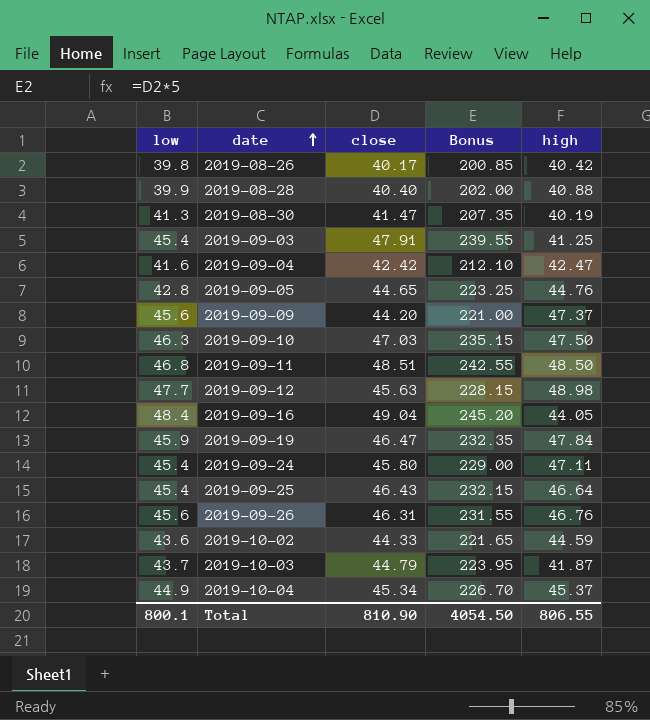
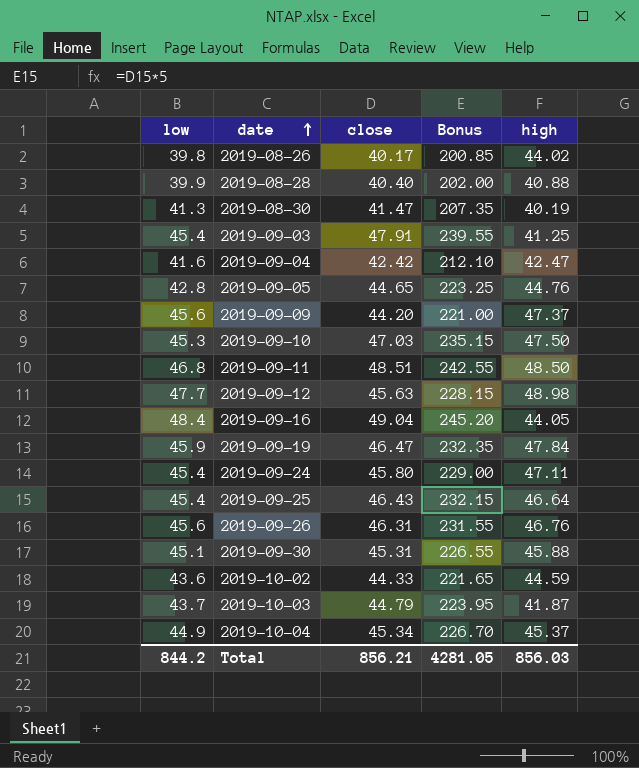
2019-08-26 | high: 40.42 -> 44.02
2019-09-10 | low: 46.3 -> 45.3
row 2019-09-30: none -> 45.1 | 45.31 | 226.55 | 45.88
Total | low: 800.1 -> 844.2
Total | close: 810.90 -> 856.21
Total | Bonus: 4054.50 -> 4281.05
Total | high: 806.55 -> 856.03

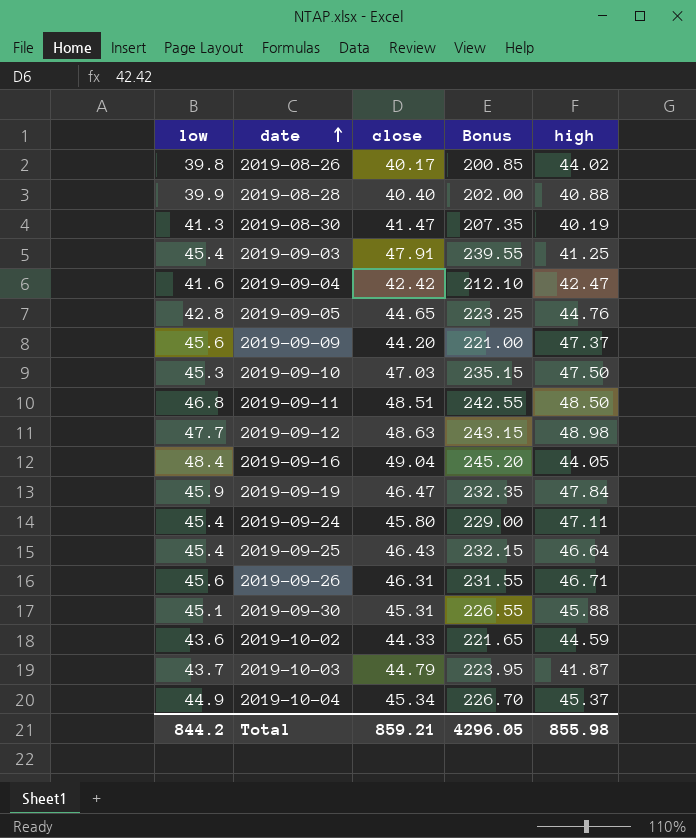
2019-09-12 | close: 45.63 -> 48.63
2019-09-12 | Bonus: 228.15 -> 243.15
2019-09-26 | high: 46.76 -> 46.71
Total | close: 856.21 -> 859.21
Total | Bonus: 4281.05 -> 4296.05
Total | high: 856.03 -> 855.98

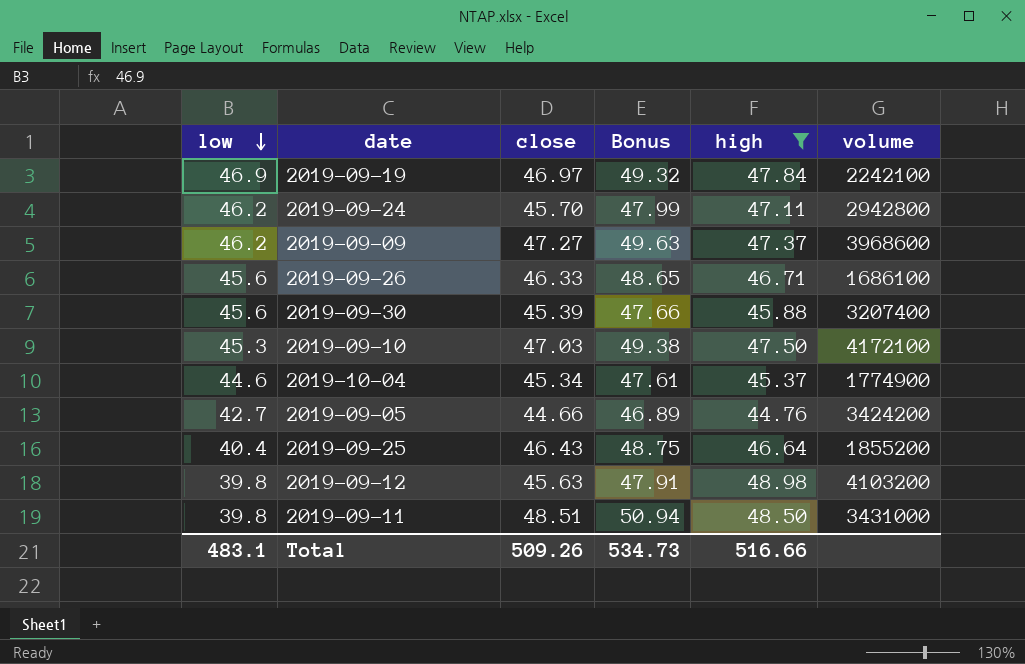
filter: none -> high >= 44.76
row order: date ascending -> low descending
column Bonus | formula: [close] * 5 -> [close] * 1.05
column volume | position: none -> 6
2019-09-19 | low: 45.9 -> 46.9
2019-09-19 | close: 46.47 -> 46.97
2019-09-24 | low: 45.4 -> 46.2
2019-09-24 | close: 45.80 -> 45.70
2019-09-09 | low: 45.6 -> 46.2
2019-09-09 | close: 44.20 -> 47.27
2019-09-26 | close: 46.31 -> 46.33
2019-09-30 | low: 45.1 -> 45.6
2019-09-30 | close: 45.31 -> 45.39
2019-10-04 | low: 44.9 -> 44.6
2019-09-05 | low: 42.8 -> 42.7
2019-09-05 | close: 44.65 -> 44.66
2019-09-25 | low: 45.4 -> 40.4
2019-09-12 | low: 47.7 -> 39.8
2019-09-12 | close: 48.63 -> 45.63
2019-09-11 | low: 46.8 -> 39.8
Total | low: 844.2 -> 483.1
Total | close: 859.21 -> 509.26
Total | Bonus: 4296.05 -> 534.73
Total | high: 855.98 -> 516.66

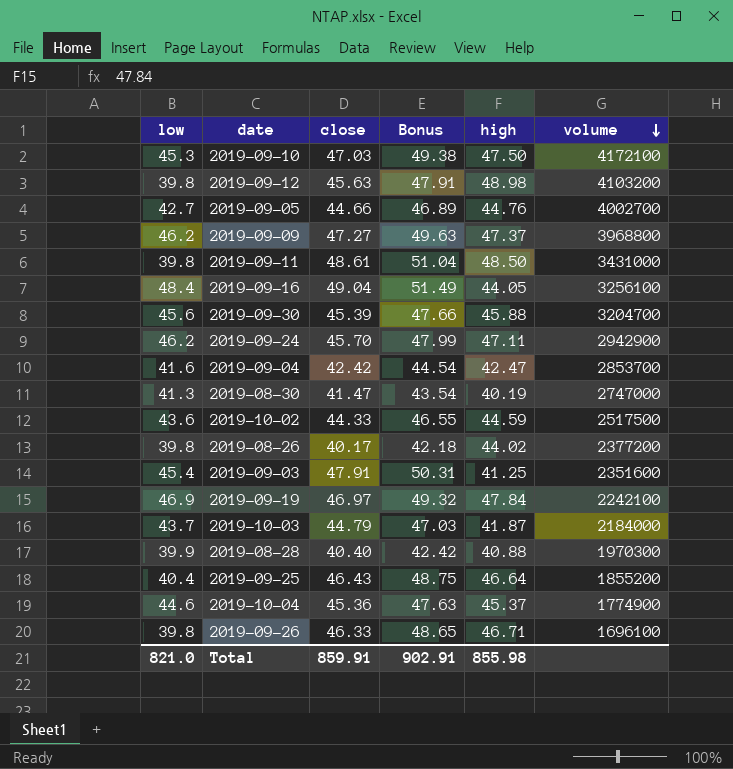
filter: high >= 44.76 -> none
row order: low descending -> volume descending
2019-09-05 | volume: 3424200 -> 4002700
2019-09-09 | volume: 3968600 -> 3968800
2019-09-11 | close: 48.51 -> 48.61
2019-09-11 | Bonus: 50.94 -> 51.04
2019-09-30 | volume: 3207400 -> 3204700
2019-09-24 | volume: 2942800 -> 2942900
2019-10-04 | close: 45.34 -> 45.36
2019-10-04 | Bonus: 47.61 -> 47.63
2019-09-26 | low: 45.6 -> 39.8
2019-09-26 | volume: 1686100 -> 1696100
Total | low: 483.1 -> 821.0
Total | close: 509.26 -> 859.91
Total | Bonus: 534.73 -> 902.91
Total | high: 516.66 -> 855.98

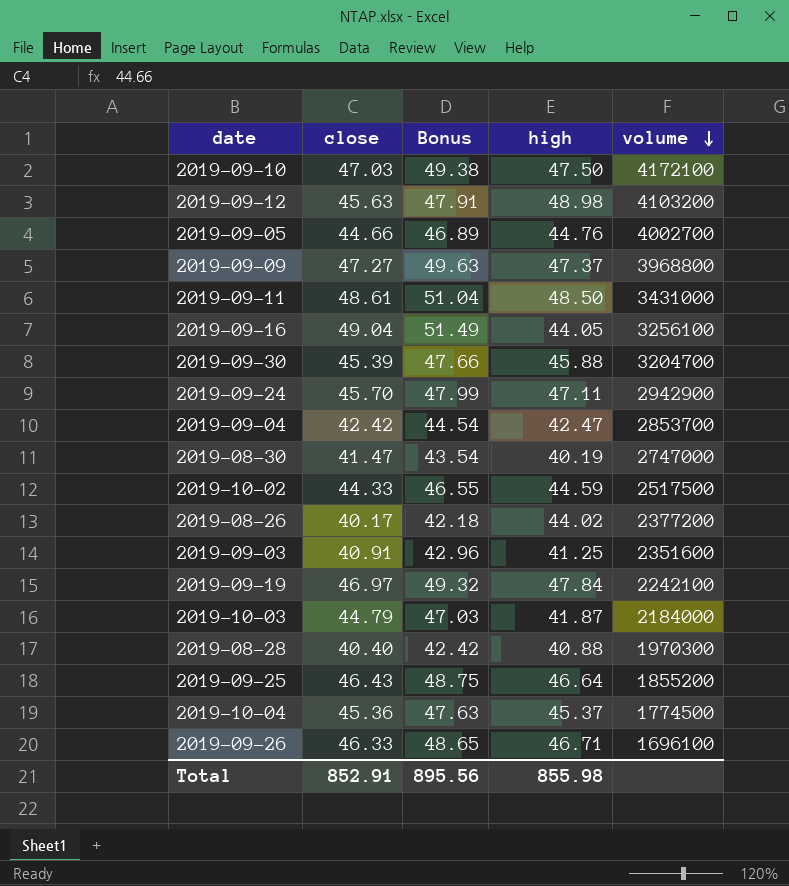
column low | position: 1 -> none
2019-09-03 | close: 47.91 -> 40.91
2019-09-03 | Bonus: 50.31 -> 42.96
2019-10-04 | volume: 1774900 -> 1774500
Total | close: 859.91 -> 852.91
Total | Bonus: 902.91 -> 895.56

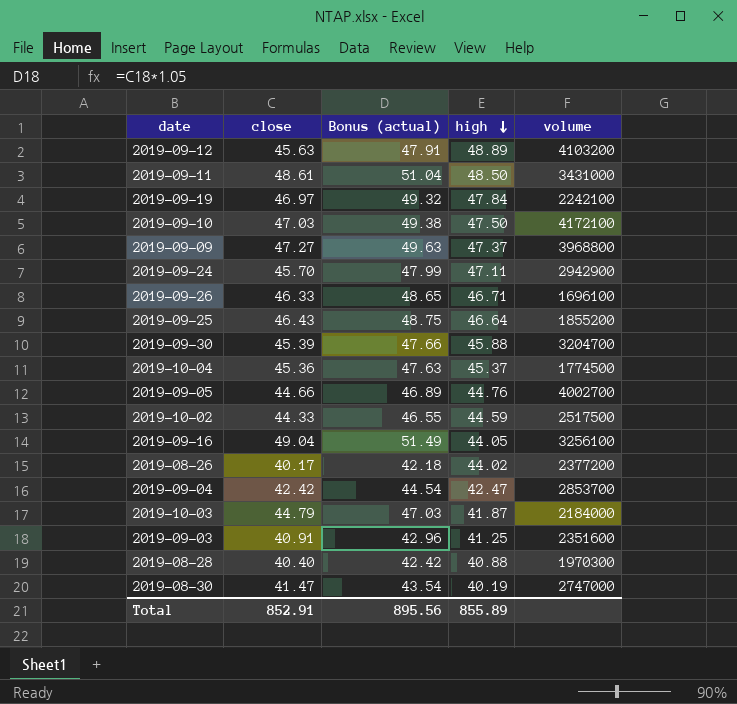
row order: volume descending -> high descending
column name: Bonus -> Bonus (actual)
2019-09-12 | high: 48.98 -> 48.89
Total | high: 855.98 -> 855.89

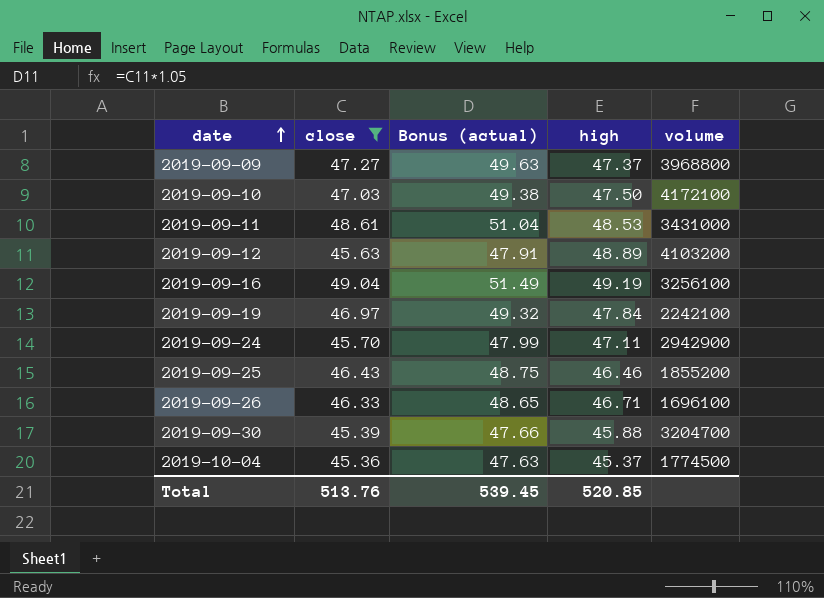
filter: none -> close >= 45.36
row order: high descending -> date ascending
2019-09-11 | high: 48.50 -> 48.53
2019-09-16 | high: 44.05 -> 49.19
2019-09-25 | high: 46.64 -> 46.46
Total | close: 852.91 -> 513.76
Total | Bonus (actual): 895.56 -> 539.45
Total | high: 855.89 -> 520.85

